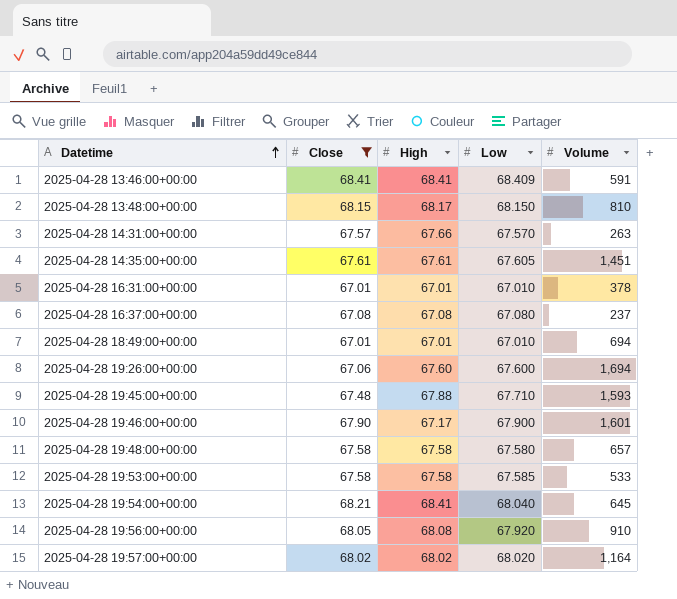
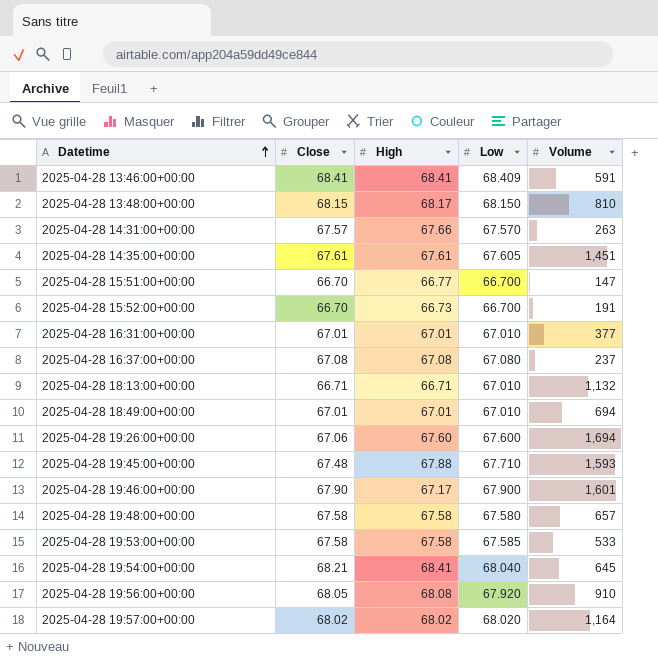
filter: Close >= 67.01 -> none
2025-04-28 16:31:00+00:00 | Volume: 378 -> 377

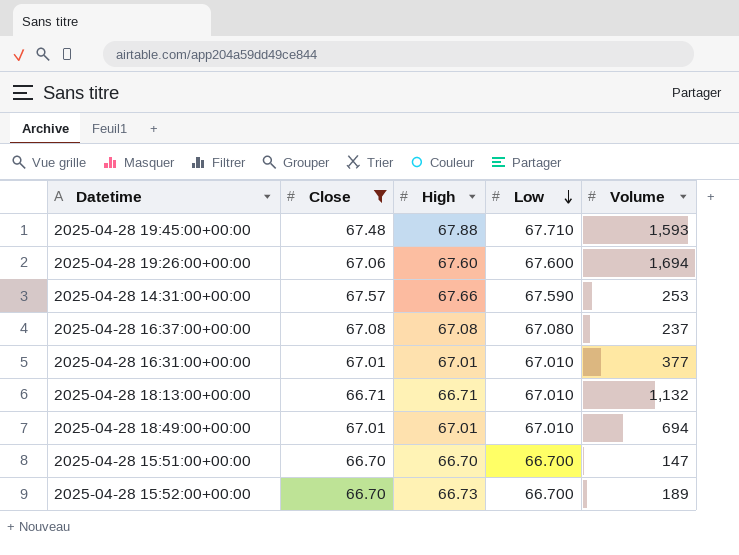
filter: none -> Close <= 67.57
row order: Datetime ascending -> Low descending
2025-04-28 14:31:00+00:00 | Low: 67.570 -> 67.590
2025-04-28 14:31:00+00:00 | Volume: 263 -> 253
2025-04-28 15:51:00+00:00 | High: 66.77 -> 66.70
2025-04-28 15:52:00+00:00 | Volume: 191 -> 189

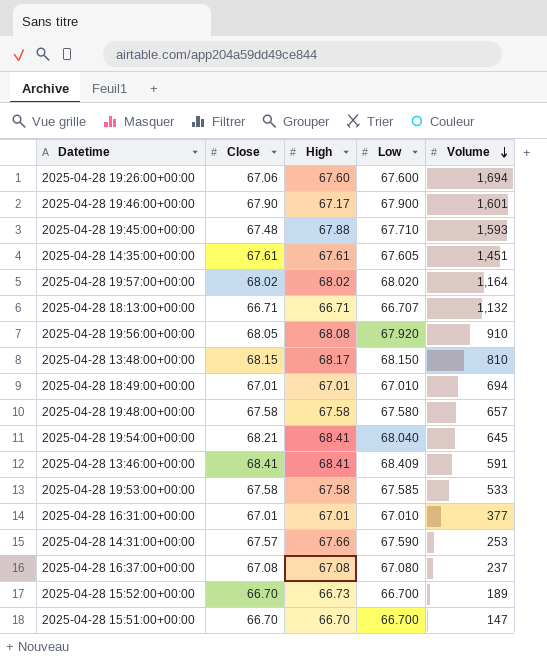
filter: Close <= 67.57 -> none
row order: Low descending -> Volume descending
2025-04-28 18:13:00+00:00 | Low: 67.010 -> 66.707

